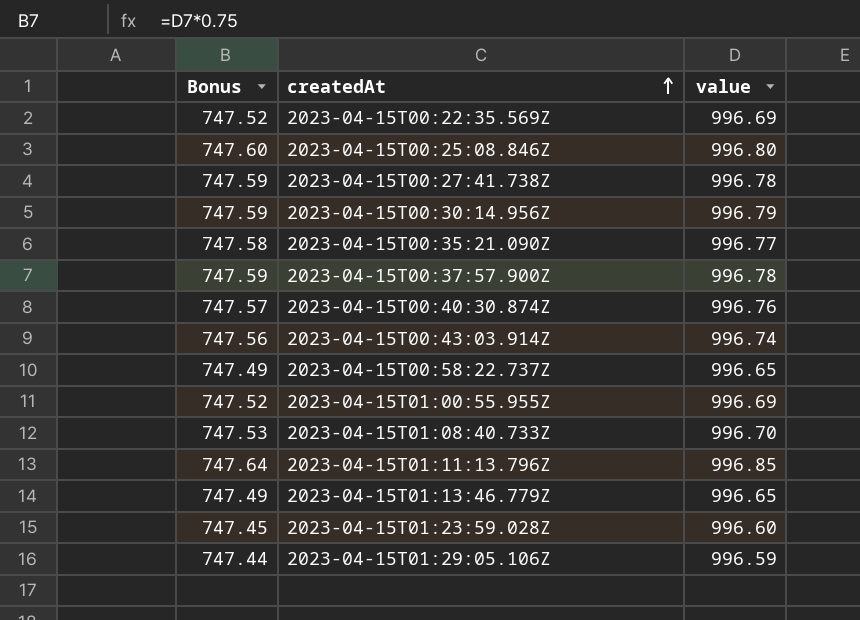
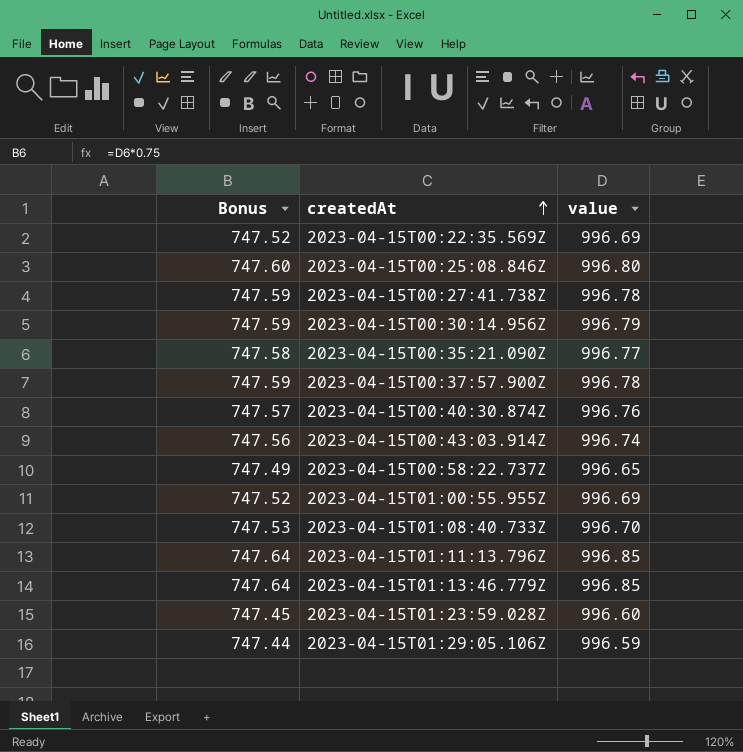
2023-04-15T01:13:46.779Z | Bonus: 747.49 -> 747.64
2023-04-15T01:13:46.779Z | value: 996.65 -> 996.85

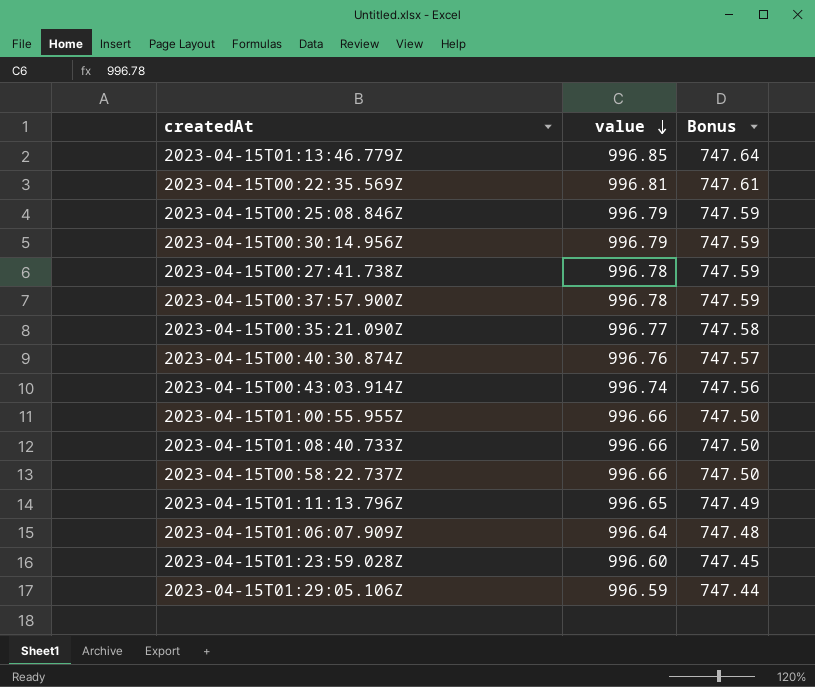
row order: createdAt ascending -> value descending
column Bonus | position: 1 -> 3
2023-04-15T00:22:35.569Z | value: 996.69 -> 996.81
2023-04-15T00:22:35.569Z | Bonus: 747.52 -> 747.61
2023-04-15T00:25:08.846Z | value: 996.80 -> 996.79
2023-04-15T00:25:08.846Z | Bonus: 747.60 -> 747.59
2023-04-15T01:00:55.955Z | value: 996.69 -> 996.66
2023-04-15T01:00:55.955Z | Bonus: 747.52 -> 747.50
2023-04-15T01:08:40.733Z | value: 996.70 -> 996.66
2023-04-15T01:08:40.733Z | Bonus: 747.53 -> 747.50
2023-04-15T00:58:22.737Z | value: 996.65 -> 996.66
2023-04-15T00:58:22.737Z | Bonus: 747.49 -> 747.50
2023-04-15T01:11:13.796Z | value: 996.85 -> 996.65
2023-04-15T01:11:13.796Z | Bonus: 747.64 -> 747.49
row 2023-04-15T01:06:07.909Z: none -> 996.64 | 747.48

